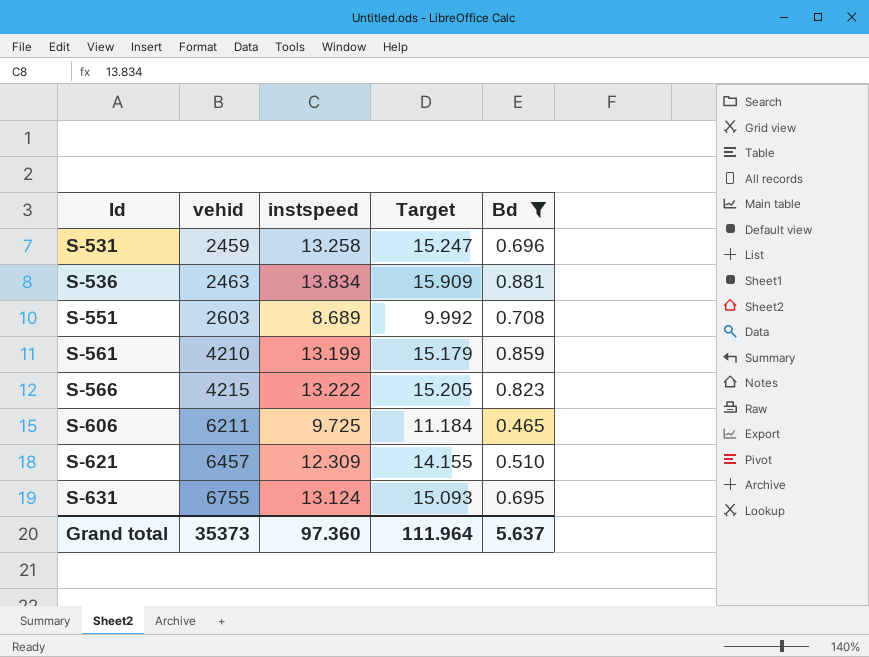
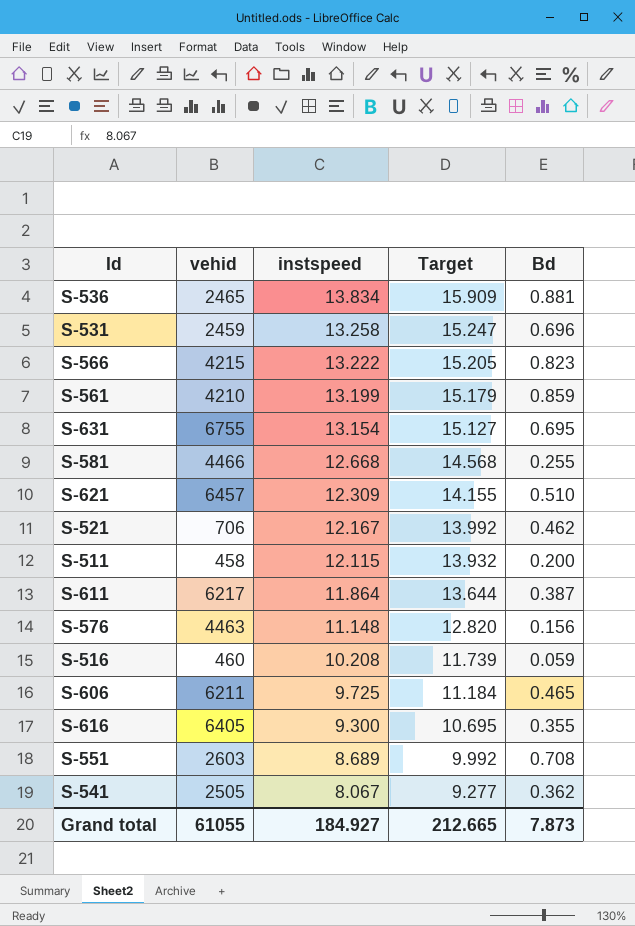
filter: Bd >= 0.465 -> none
row order: Id ascending -> instspeed descending
S-536 | vehid: 2463 -> 2465
S-631 | instspeed: 13.124 -> 13.154
S-631 | Target: 15.093 -> 15.127
Grand total | vehid: 35373 -> 61055
Grand total | instspeed: 97.360 -> 184.927
Grand total | Target: 111.964 -> 212.665
Grand total | Bd: 5.637 -> 7.873

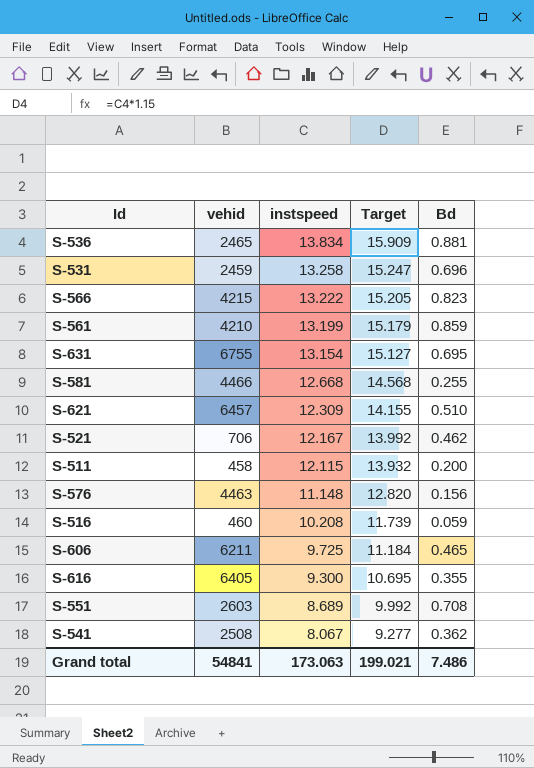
row S-611: 6217 | 11.864 | 13.644 | 0.387 -> none
S-541 | vehid: 2505 -> 2508
Grand total | vehid: 61055 -> 54841
Grand total | instspeed: 184.927 -> 173.063
Grand total | Target: 212.665 -> 199.021
Grand total | Bd: 7.873 -> 7.486

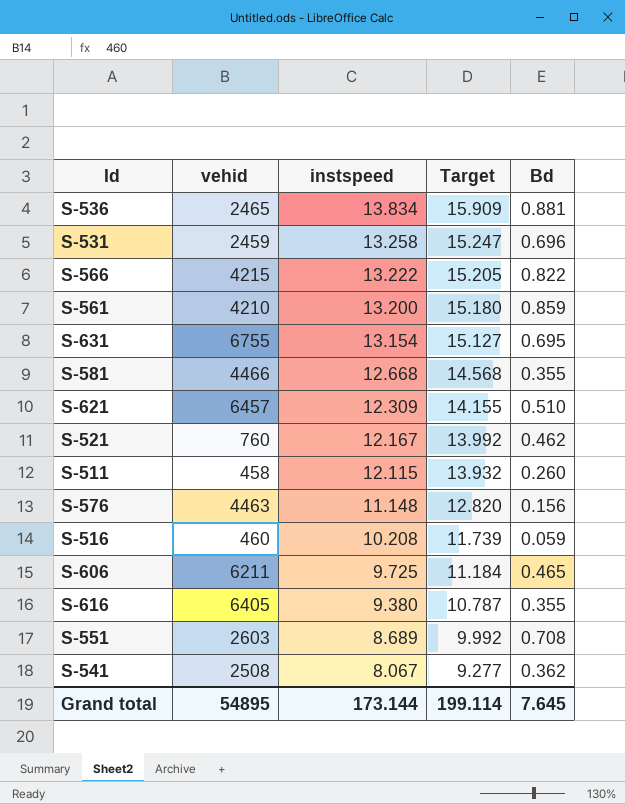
S-566 | Bd: 0.823 -> 0.822
S-561 | instspeed: 13.199 -> 13.200
S-561 | Target: 15.179 -> 15.180
S-581 | Bd: 0.255 -> 0.355
S-521 | vehid: 706 -> 760
S-511 | Bd: 0.200 -> 0.260
S-616 | instspeed: 9.300 -> 9.380
S-616 | Target: 10.695 -> 10.787
Grand total | vehid: 54841 -> 54895
Grand total | instspeed: 173.063 -> 173.144
Grand total | Target: 199.021 -> 199.114
Grand total | Bd: 7.486 -> 7.645

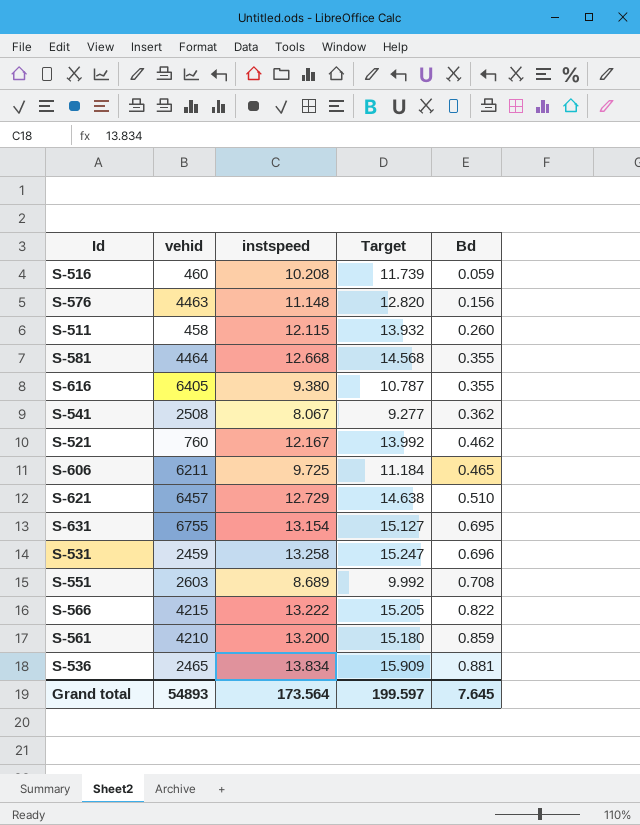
row order: instspeed descending -> Bd ascending
S-581 | vehid: 4466 -> 4464
S-621 | instspeed: 12.309 -> 12.729
S-621 | Target: 14.155 -> 14.638
Grand total | vehid: 54895 -> 54893
Grand total | instspeed: 173.144 -> 173.564
Grand total | Target: 199.114 -> 199.597

